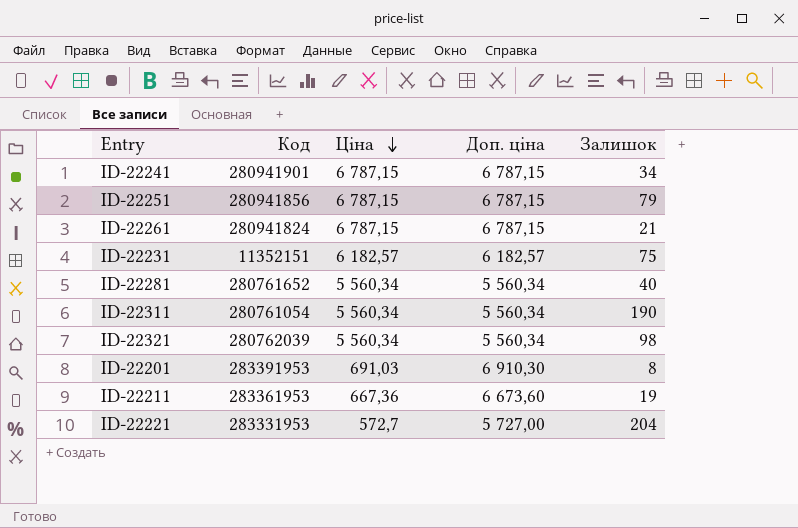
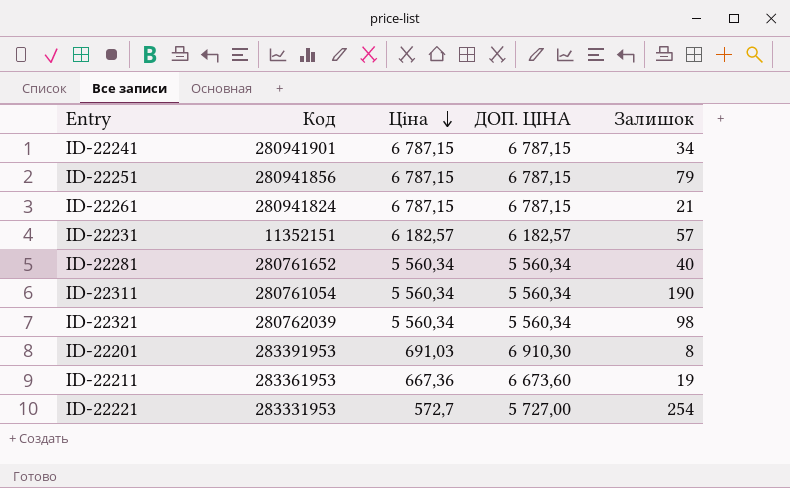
column name: Доп. ціна -> ДОП. ЦІНА
ID-22231 | Залишок: 75 -> 57
ID-22221 | Залишок: 204 -> 254

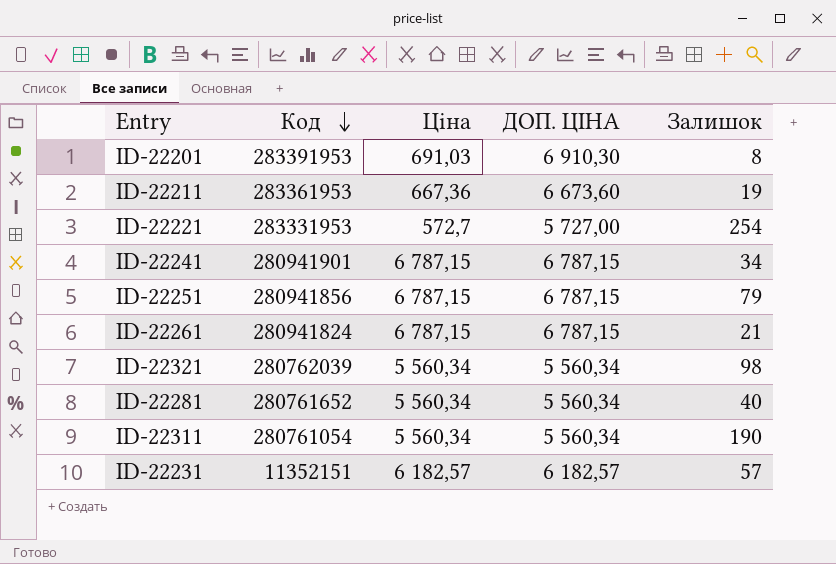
row order: Ціна descending -> Код descending

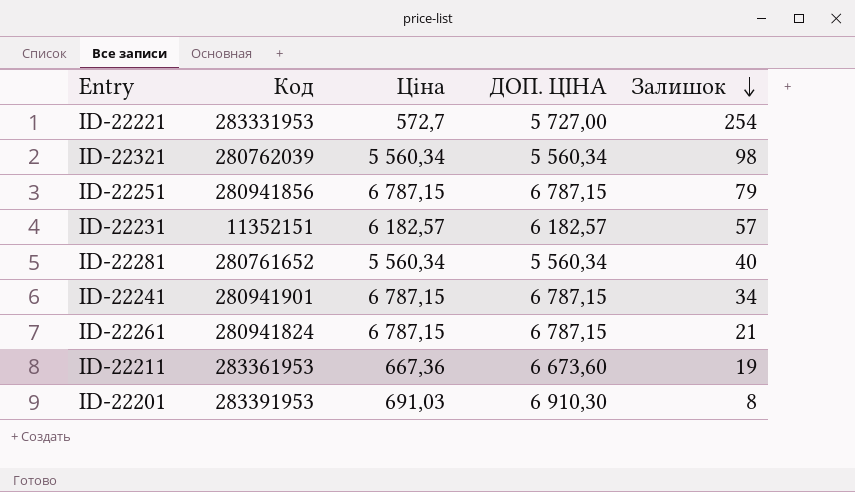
row order: Код descending -> Залишок descending
row ID-22311: 280761054 | 5 560,34 | 5 560,34 | 190 -> none

